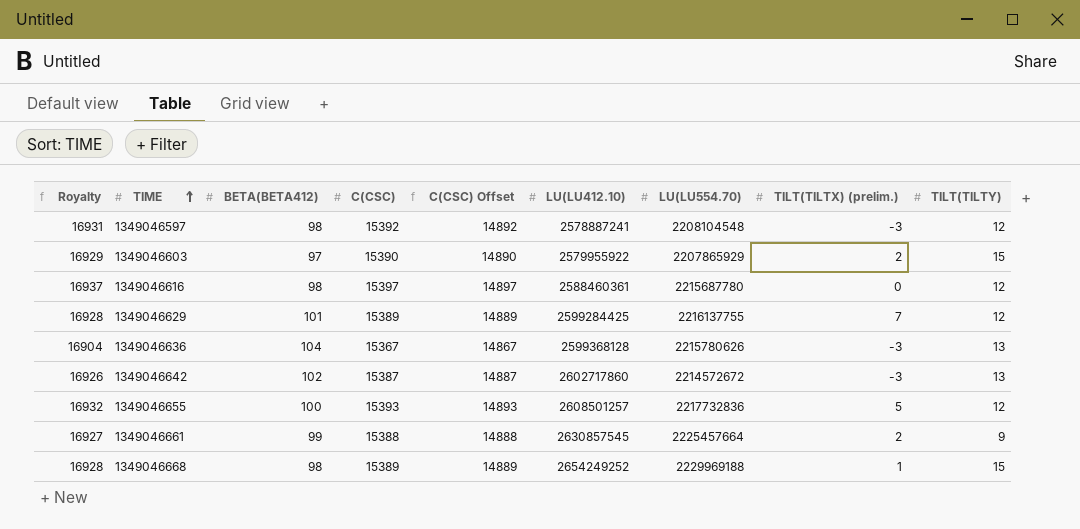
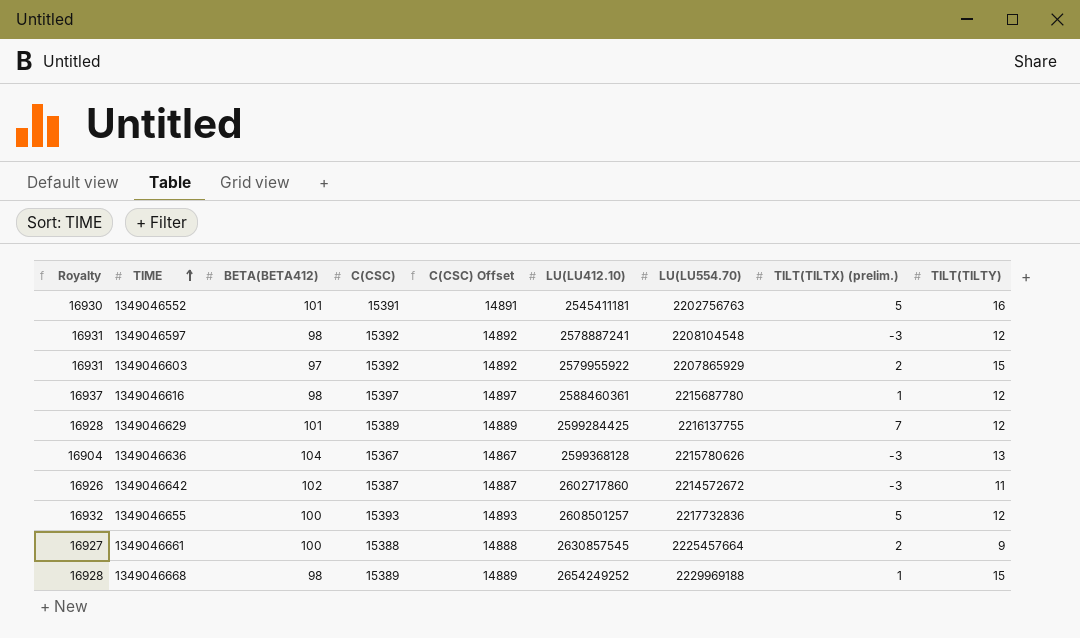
row 1349046552: none -> 16930 | 101 | 15391 | 14891 | 2545411181 | 2202756763 | 5 | 16
1349046603 | Royalty: 16929 -> 16931
1349046603 | C(CSC): 15390 -> 15392
1349046603 | C(CSC) Offset: 14890 -> 14892
1349046616 | TILT(TILTX) (prelim.): 0 -> 1
1349046642 | TILT(TILTY): 13 -> 11
1349046661 | BETA(BETA412): 99 -> 100

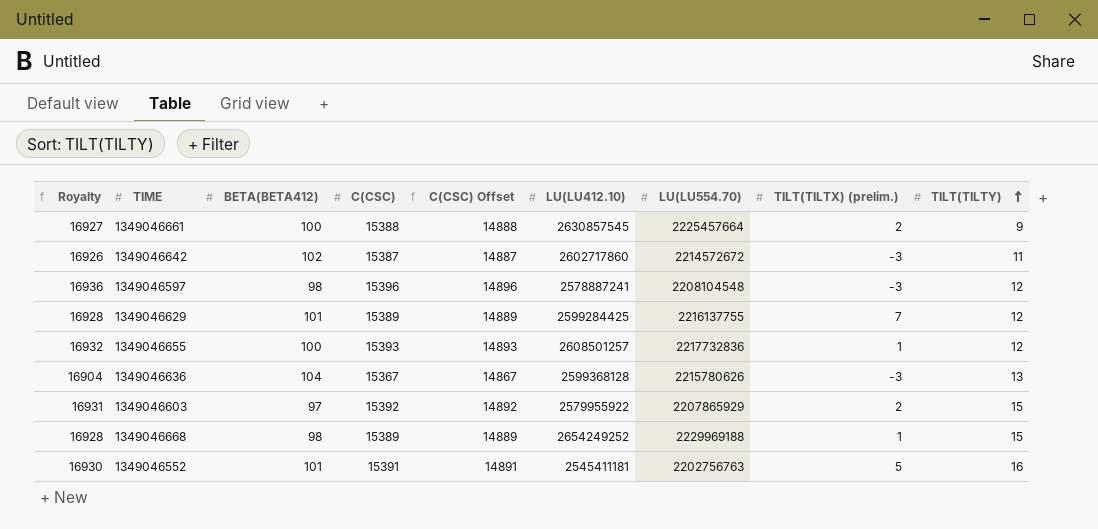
row order: TIME ascending -> TILT(TILTY) ascending
row 1349046616: 16937 | 98 | 15397 | 14897 | 2588460361 | 2215687780 | 1 | 12 -> none
1349046597 | Royalty: 16931 -> 16936
1349046597 | C(CSC): 15392 -> 15396
1349046597 | C(CSC) Offset: 14892 -> 14896
1349046655 | TILT(TILTX) (prelim.): 5 -> 1

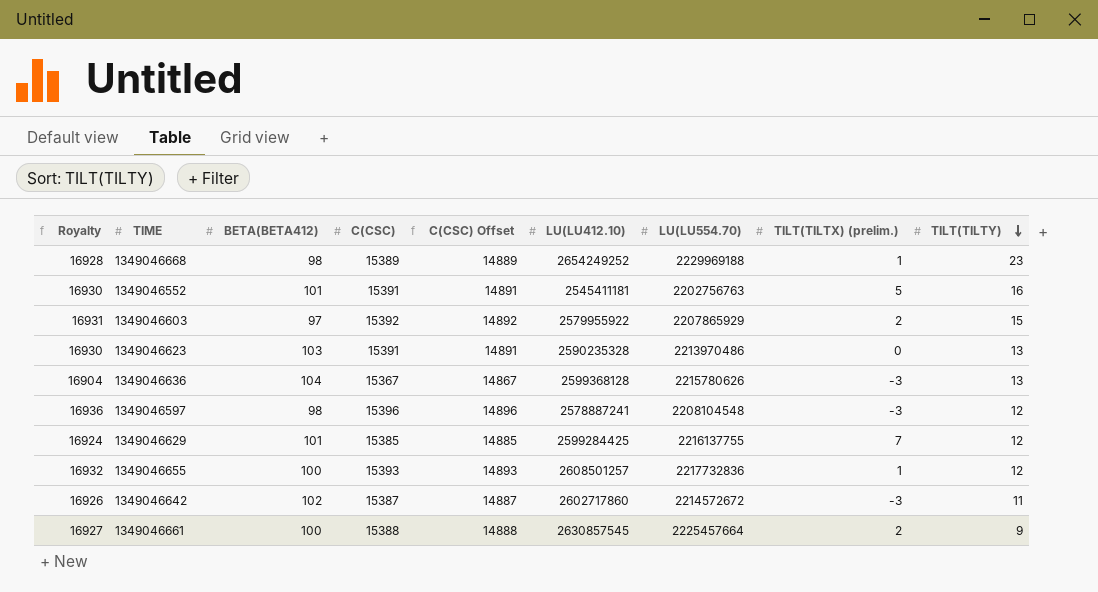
row order: TILT(TILTY) ascending -> TILT(TILTY) descending
1349046668 | TILT(TILTY): 15 -> 23
row 1349046623: none -> 16930 | 103 | 15391 | 14891 | 2590235328 | 2213970486 | 0 | 13
1349046629 | Royalty: 16928 -> 16924
1349046629 | C(CSC): 15389 -> 15385
1349046629 | C(CSC) Offset: 14889 -> 14885

